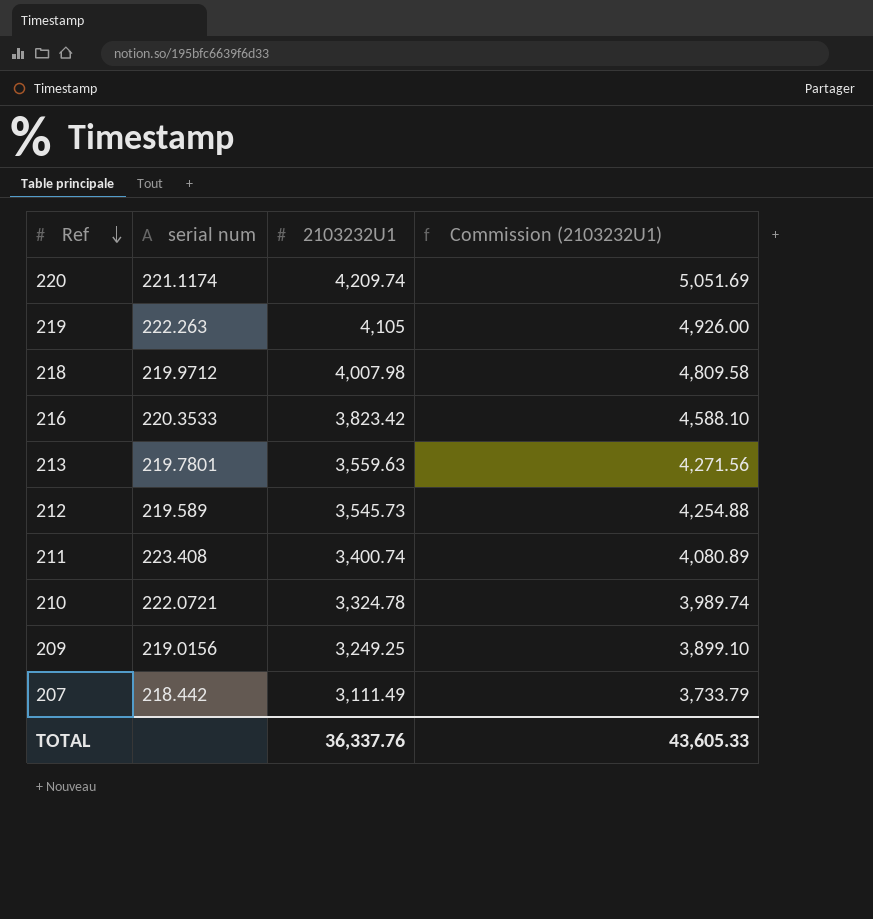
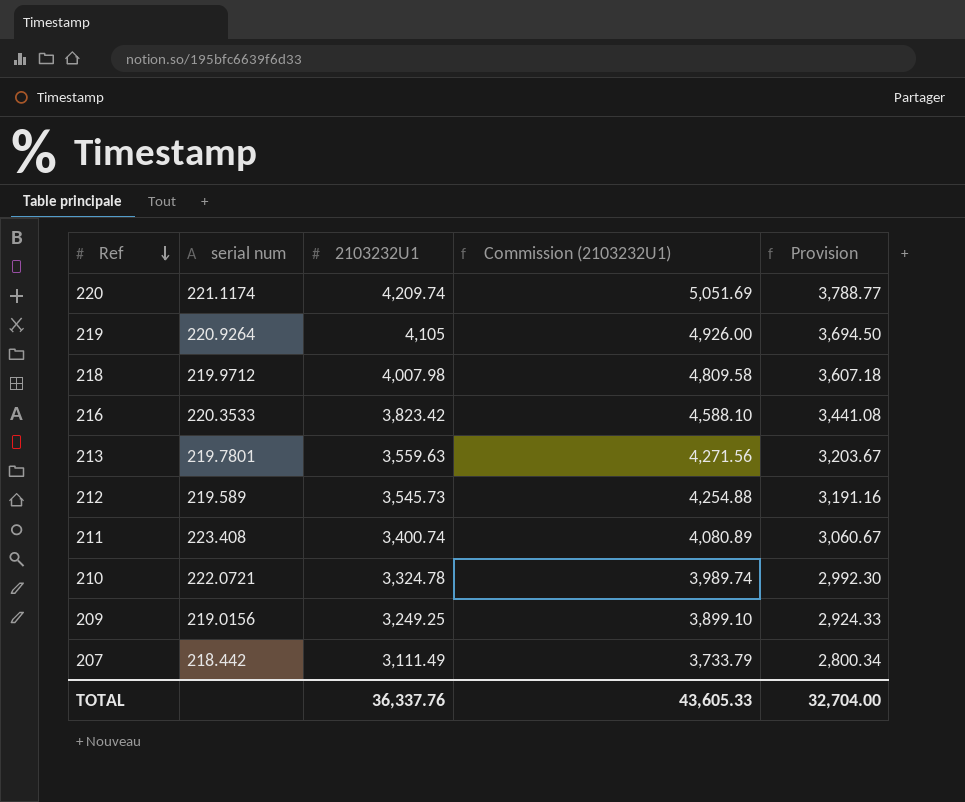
column Provision | formula: none -> [2103232U1] * 0.9
219 | serial num: 222.263 -> 220.9264

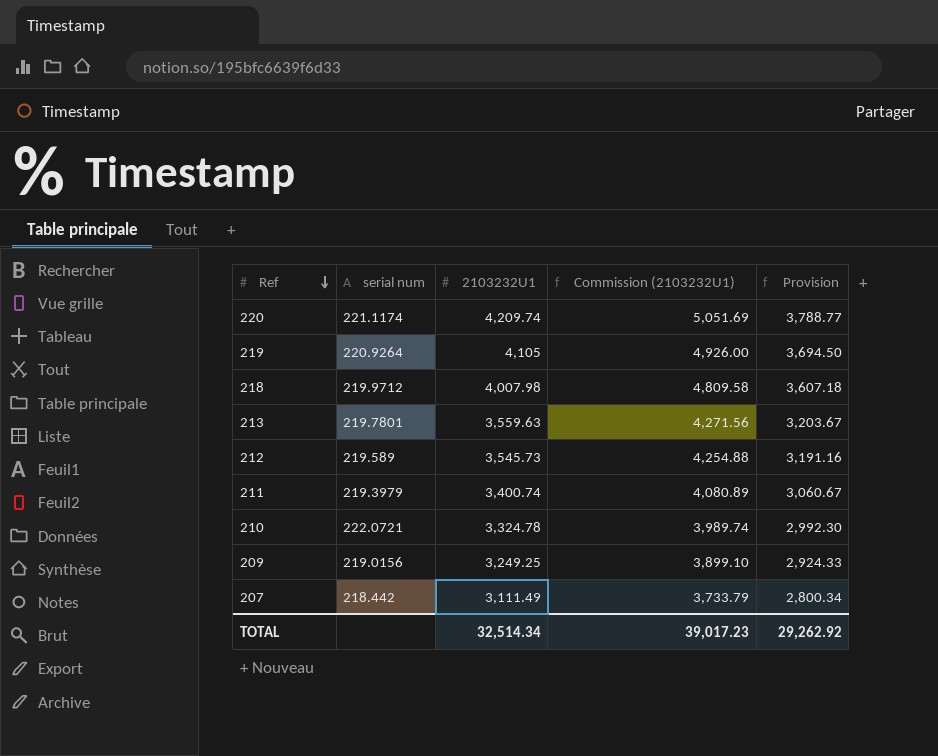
row 216: 220.3533 | 3,823.42 | 4,588.10 | 3,441.08 -> none
211 | serial num: 223.408 -> 219.3979
TOTAL | 2103232U1: 36,337.76 -> 32,514.34
TOTAL | Commission (2103232U1): 43,605.33 -> 39,017.23
TOTAL | Provision: 32,704.00 -> 29,262.92

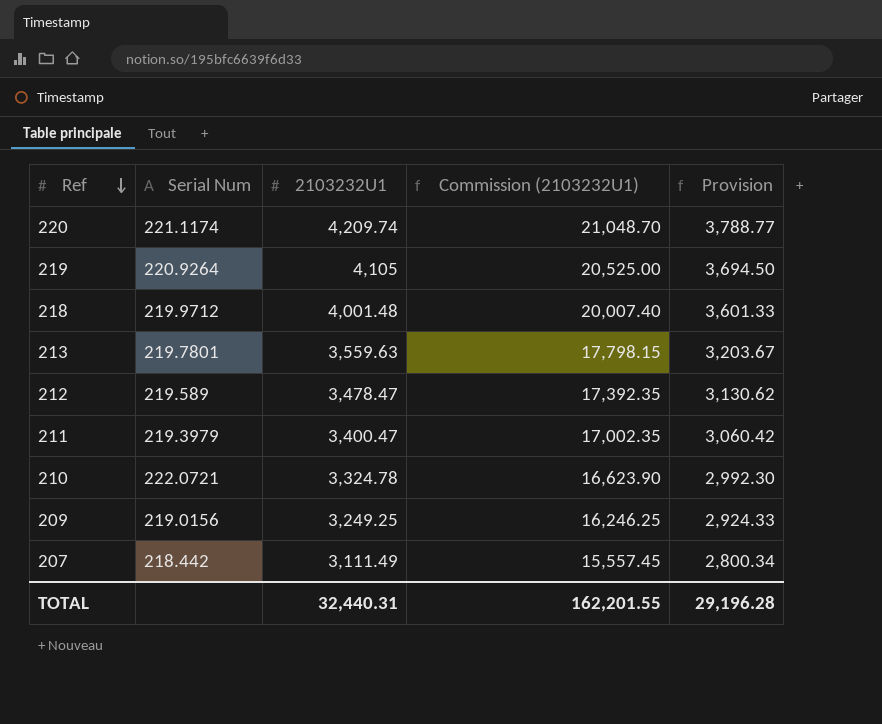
column name: serial num -> Serial Num
column Commission (2103232U1) | formula: [2103232U1] * 1.2 -> [2103232U1] * 5
218 | 2103232U1: 4,007.98 -> 4,001.48
218 | Provision: 3,607.18 -> 3,601.33
212 | 2103232U1: 3,545.73 -> 3,478.47
212 | Provision: 3,191.16 -> 3,130.62
211 | 2103232U1: 3,400.74 -> 3,400.47
211 | Provision: 3,060.67 -> 3,060.42
TOTAL | 2103232U1: 32,514.34 -> 32,440.31
TOTAL | Commission (2103232U1): 39,017.23 -> 162,201.55
TOTAL | Provision: 29,262.92 -> 29,196.28

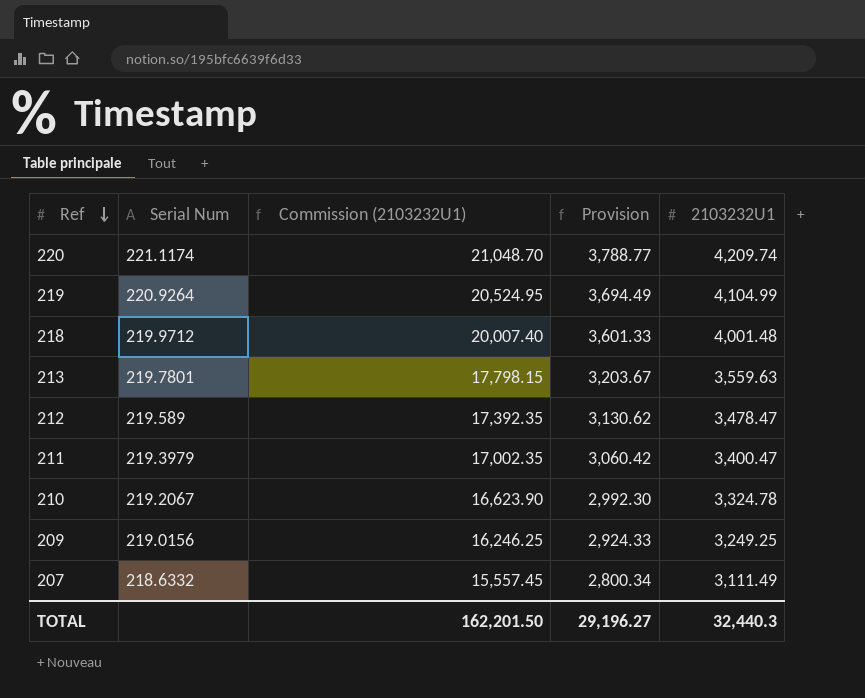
column 2103232U1 | position: 3 -> 5
219 | Commission (2103232U1): 20,525.00 -> 20,524.95
219 | Provision: 3,694.50 -> 3,694.49
219 | 2103232U1: 4,105 -> 4,104.99
210 | Serial Num: 222.0721 -> 219.2067
207 | Serial Num: 218.442 -> 218.6332
TOTAL | Commission (2103232U1): 162,201.55 -> 162,201.50
TOTAL | Provision: 29,196.28 -> 29,196.27
TOTAL | 2103232U1: 32,440.31 -> 32,440.3

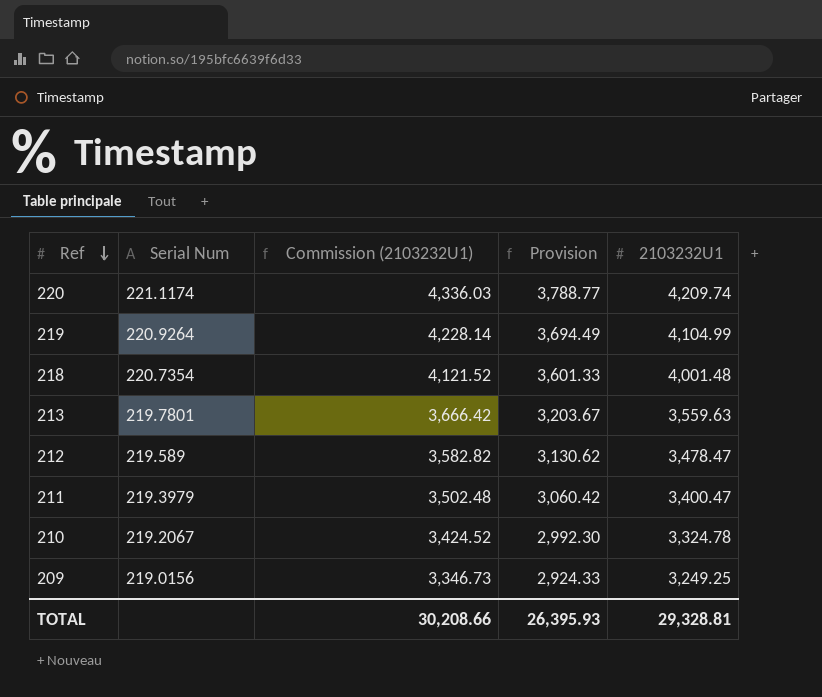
column Commission (2103232U1) | formula: [2103232U1] * 5 -> [2103232U1] * 1.03
row 207: 218.6332 | 15,557.45 | 2,800.34 | 3,111.49 -> none
218 | Serial Num: 219.9712 -> 220.7354
TOTAL | Commission (2103232U1): 162,201.50 -> 30,208.66
TOTAL | Provision: 29,196.27 -> 26,395.93
TOTAL | 2103232U1: 32,440.3 -> 29,328.81

